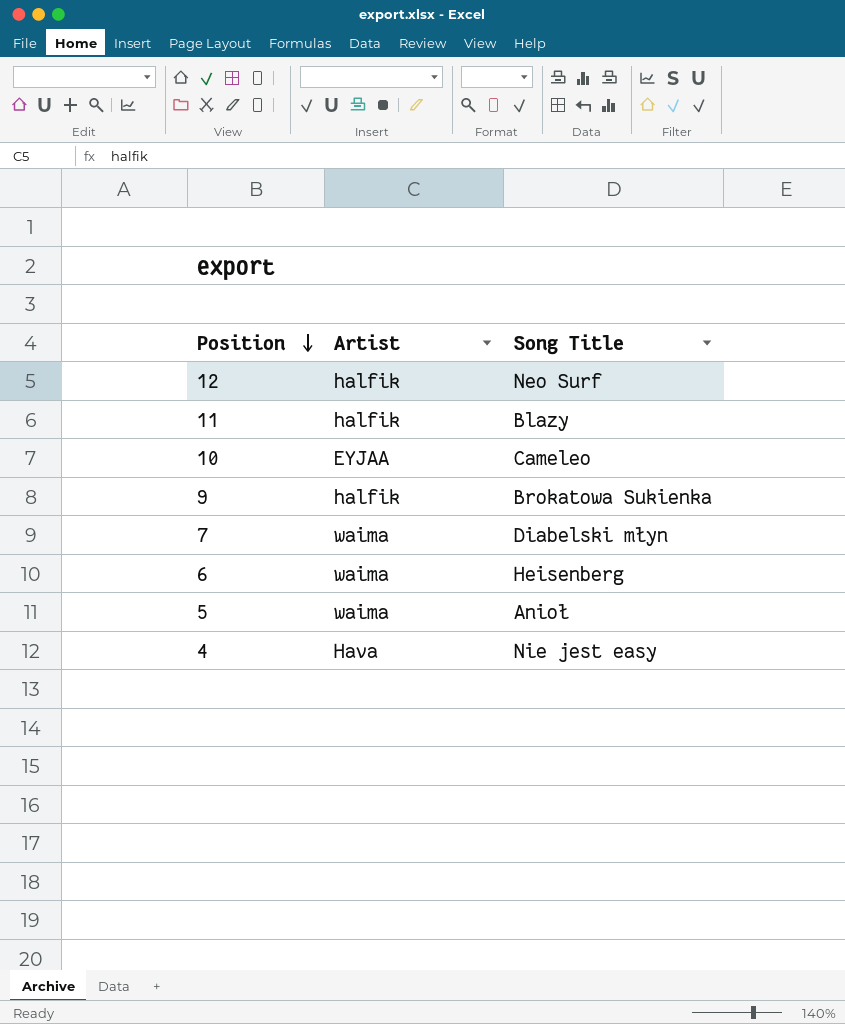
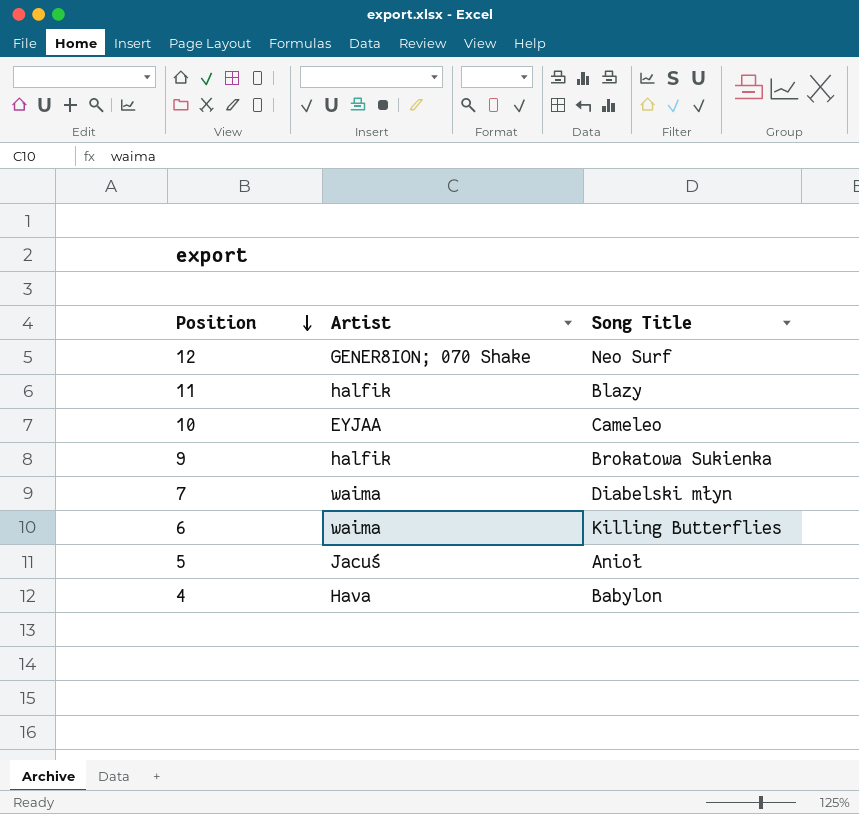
12 | Artist: halfik -> GENER8ION; 070 Shake
6 | Song Title: Heisenberg -> Killing Butterflies
5 | Artist: waima -> Jacuś
4 | Song Title: Nie jest easy -> Babylon

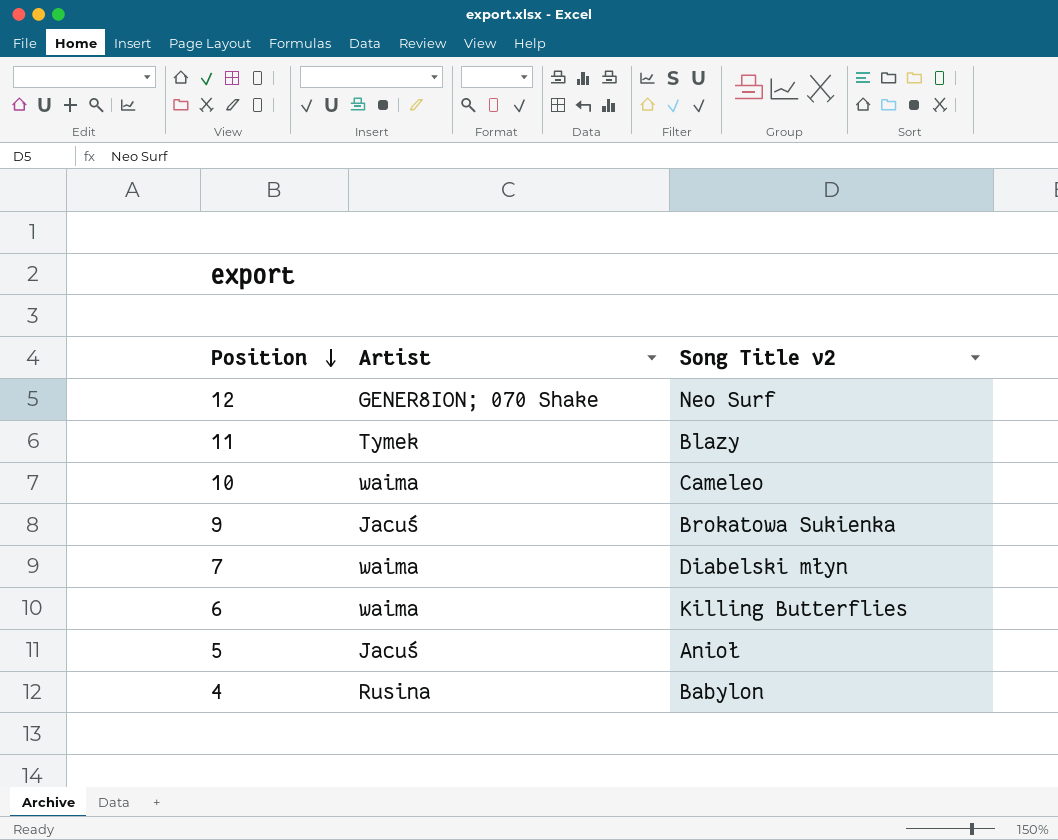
column name: Song Title -> Song Title v2
11 | Artist: halfik -> Tymek
10 | Artist: EYJAA -> waima
9 | Artist: halfik -> Jacuś
4 | Artist: Hava -> Rusina

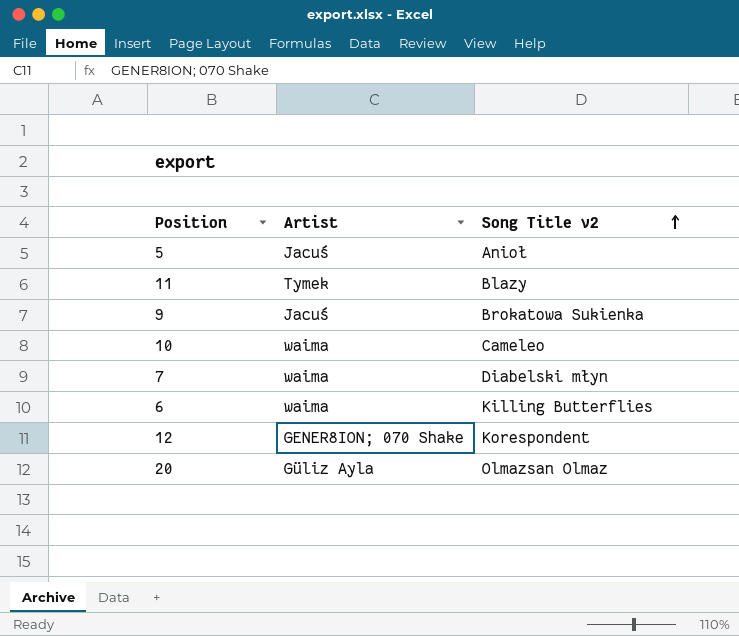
row order: Position descending -> Song Title v2 ascending
row 4: Rusina | Babylon -> none
12 | Song Title v2: Neo Surf -> Korespondent
row 20: none -> Güliz Ayla | Olmazsan Olmaz

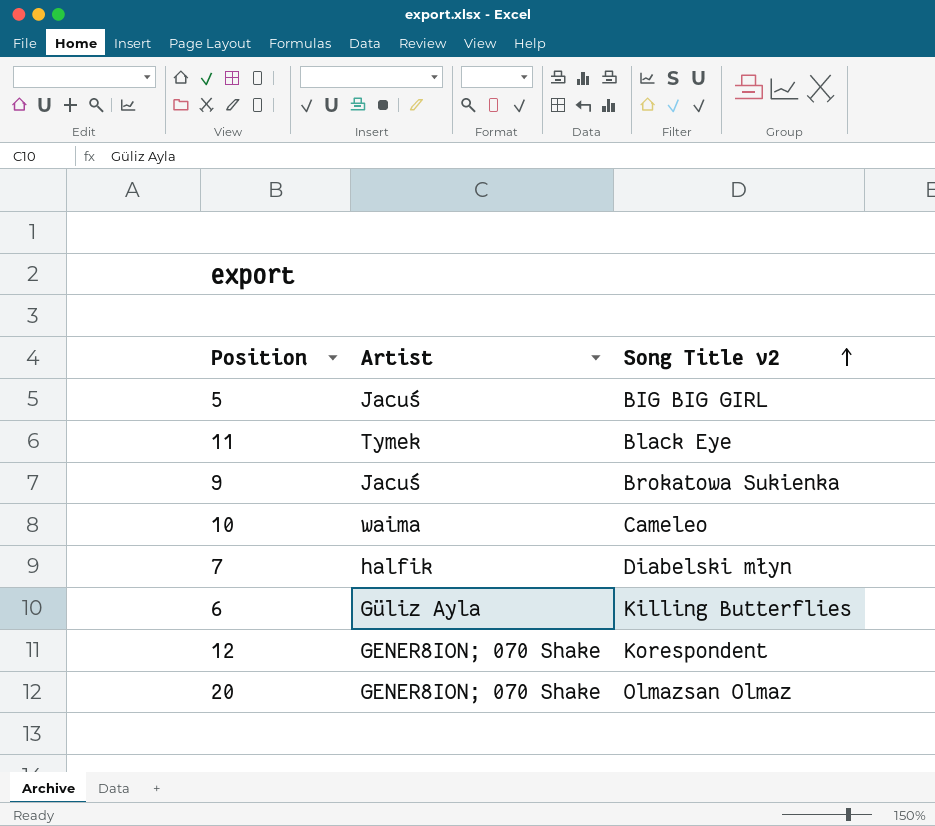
5 | Song Title v2: Anioł -> BIG BIG GIRL
11 | Song Title v2: Blazy -> Black Eye
7 | Artist: waima -> halfik
6 | Artist: waima -> Güliz Ayla
20 | Artist: Güliz Ayla -> GENER8ION; 070 Shake

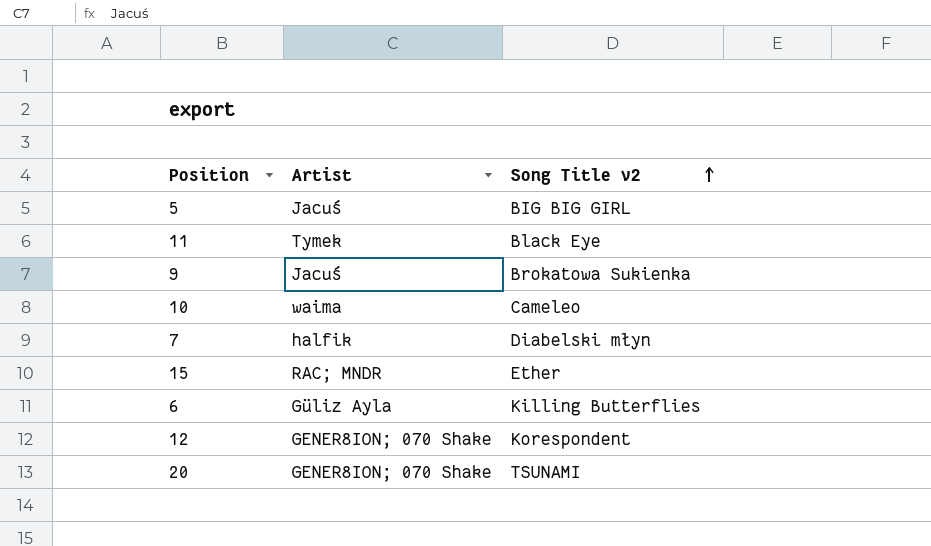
row 15: none -> RAC; MNDR | Ether
20 | Song Title v2: Olmazsan Olmaz -> TSUNAMI

